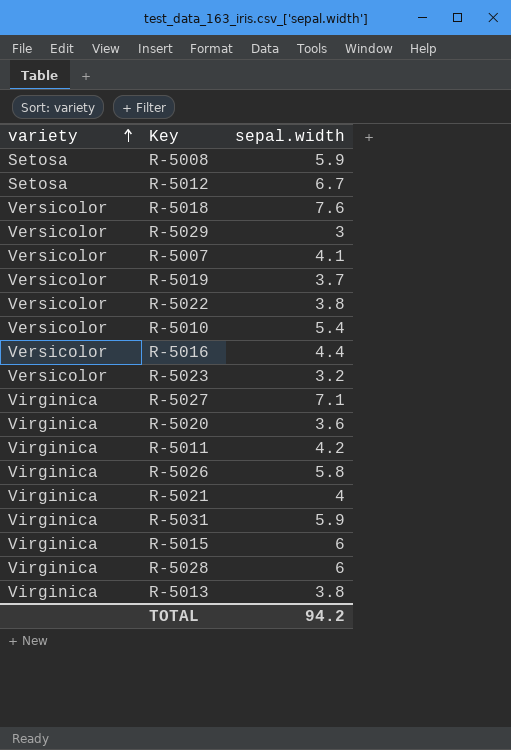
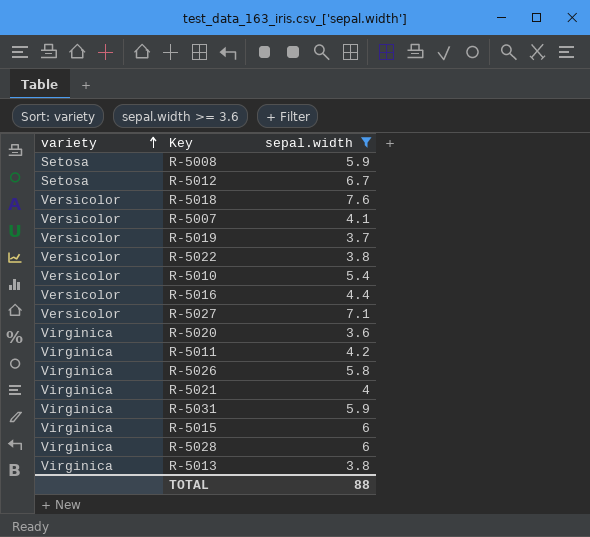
filter: none -> sepal.width >= 3.6
R-5027 | variety: Virginica -> Versicolor
TOTAL | sepal.width: 94.2 -> 88

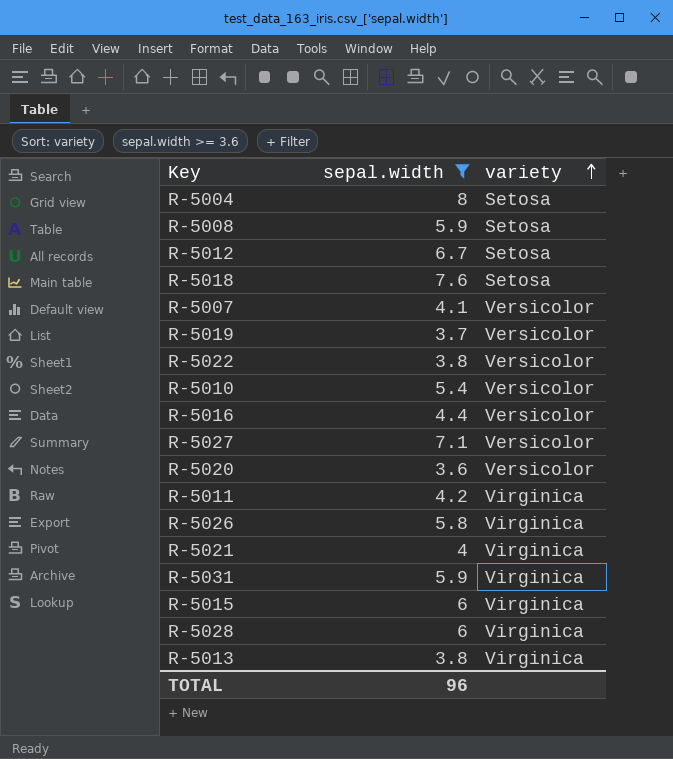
column variety | position: 1 -> 3
row R-5004: none -> 8 | Setosa
R-5018 | variety: Versicolor -> Setosa
R-5020 | variety: Virginica -> Versicolor
TOTAL | sepal.width: 88 -> 96

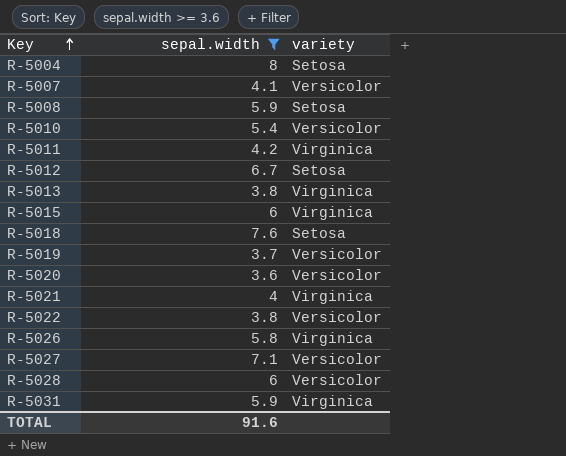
row order: variety ascending -> Key ascending
row R-5016: 4.4 | Versicolor -> none
R-5028 | variety: Virginica -> Versicolor
TOTAL | sepal.width: 96 -> 91.6

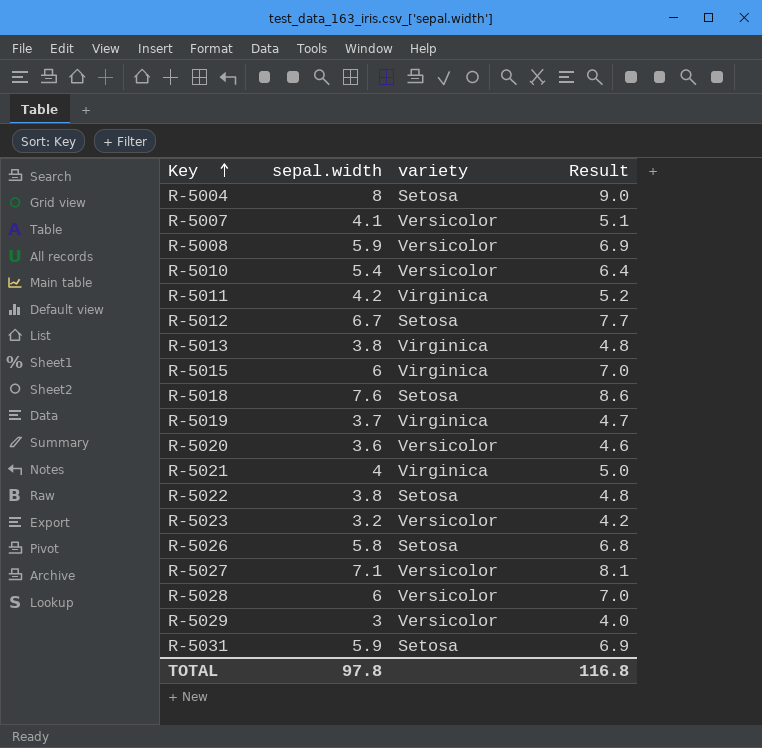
filter: sepal.width >= 3.6 -> none
column Result | formula: none -> [sepal.width] + 1
R-5008 | variety: Setosa -> Versicolor
R-5019 | variety: Versicolor -> Virginica
R-5022 | variety: Versicolor -> Setosa
R-5026 | variety: Virginica -> Setosa
R-5031 | variety: Virginica -> Setosa
TOTAL | sepal.width: 91.6 -> 97.8

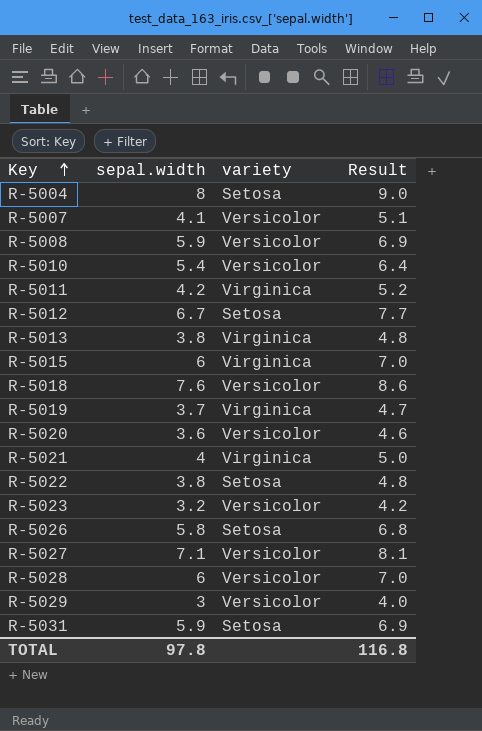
R-5018 | variety: Setosa -> Versicolor

